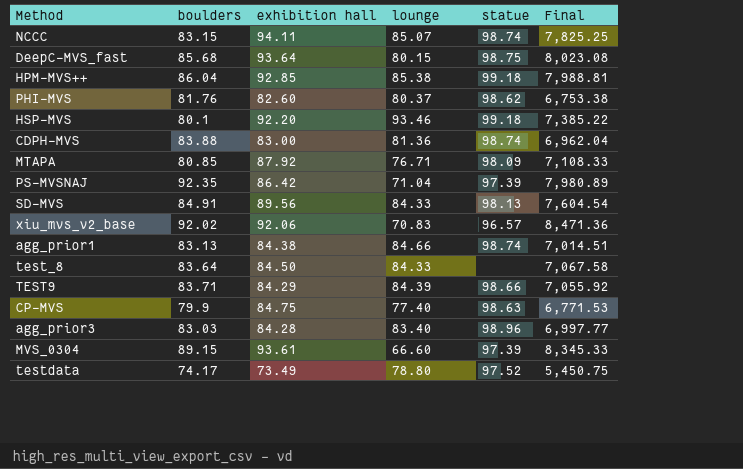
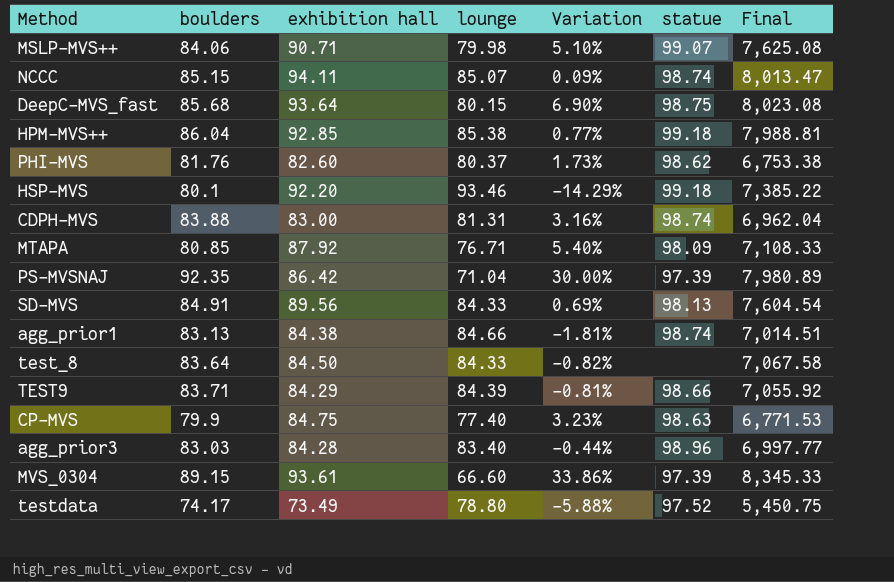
column Variation | formula: none -> ([boulders] - [lounge]) / [lounge]
row xiu_mvs_v2_base: 92.02 | 92.06 | 70.83 | 96.57 | 8,471.36 -> none
row MSLP-MVS++: none -> 84.06 | 90.71 | 79.98 | 5.10% | 99.07 | 7,625.08
NCCC | boulders: 83.15 -> 85.15
NCCC | Final: 7,825.25 -> 8,013.47
CDPH-MVS | lounge: 81.36 -> 81.31

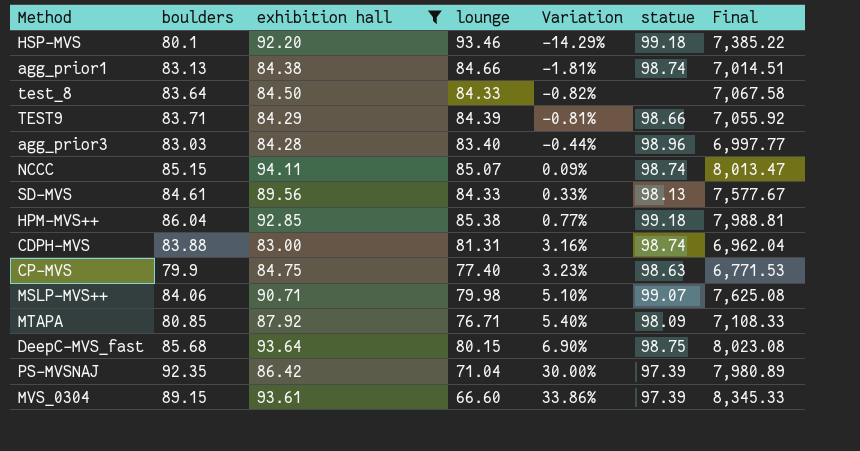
filter: none -> exhibition hall >= 83.00
row order: none -> Variation ascending
SD-MVS | boulders: 84.91 -> 84.61
SD-MVS | Variation: 0.69% -> 0.33%
SD-MVS | Final: 7,604.54 -> 7,577.67

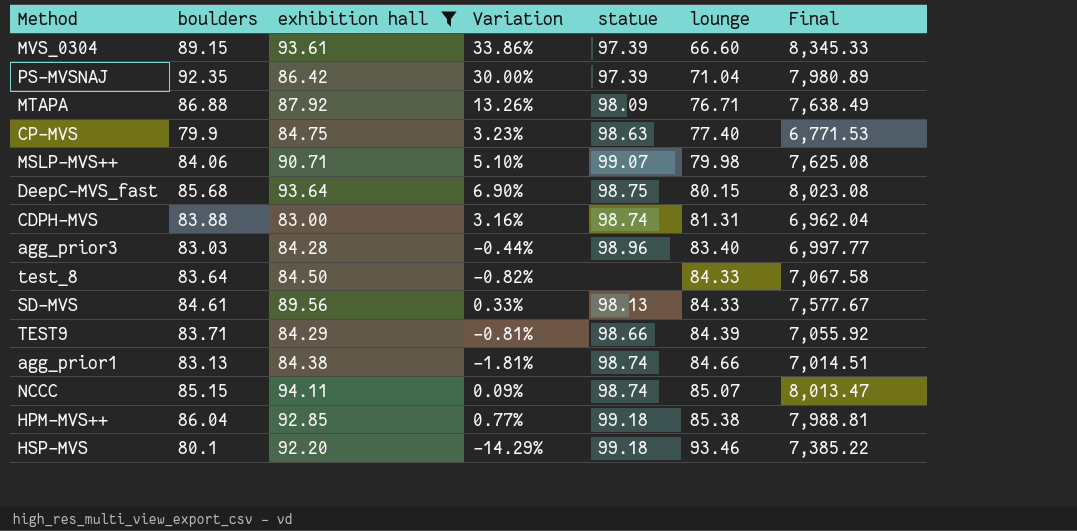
row order: Variation ascending -> lounge ascending
column lounge | position: 4 -> 6
MTAPA | boulders: 80.85 -> 86.88
MTAPA | Variation: 5.40% -> 13.26%
MTAPA | Final: 7,108.33 -> 7,638.49

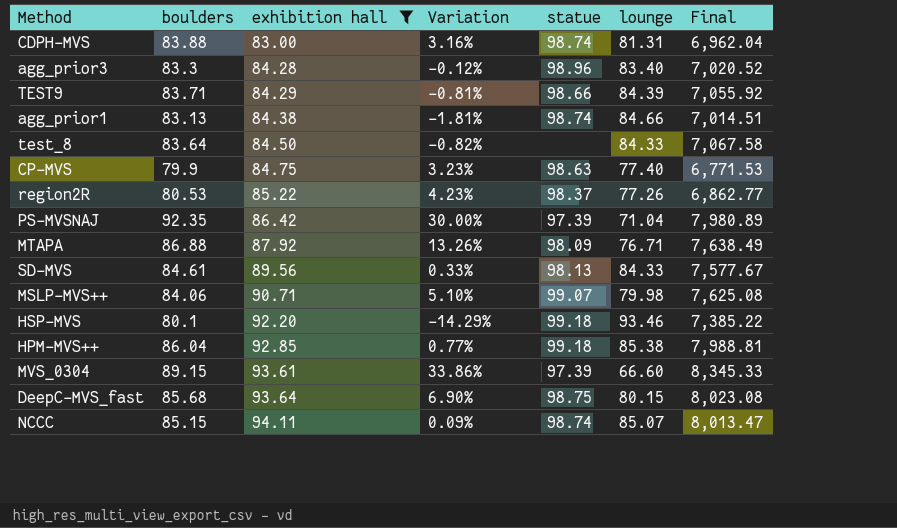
row order: lounge ascending -> exhibition hall ascending
agg_prior3 | boulders: 83.03 -> 83.3
agg_prior3 | Variation: -0.44% -> -0.12%
agg_prior3 | Final: 6,997.77 -> 7,020.52
row region2R: none -> 80.53 | 85.22 | 4.23% | 98.37 | 77.26 | 6,862.77

